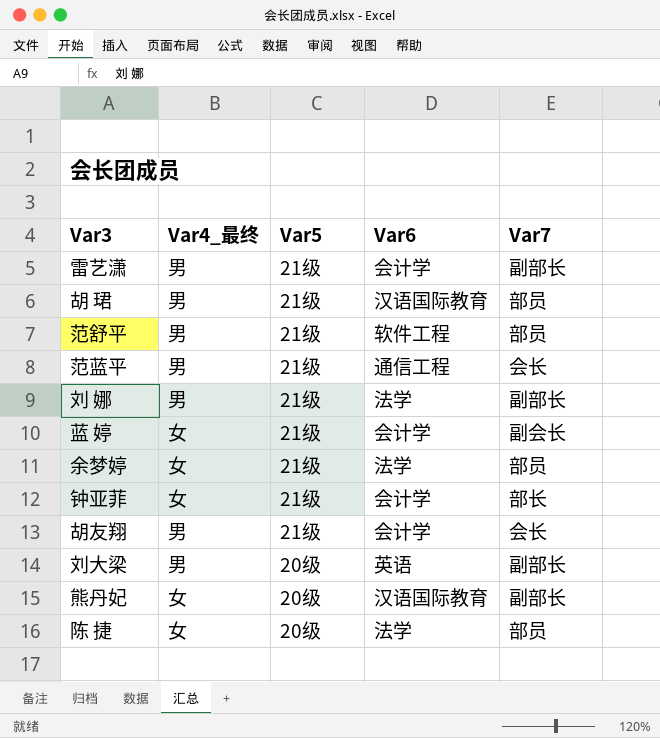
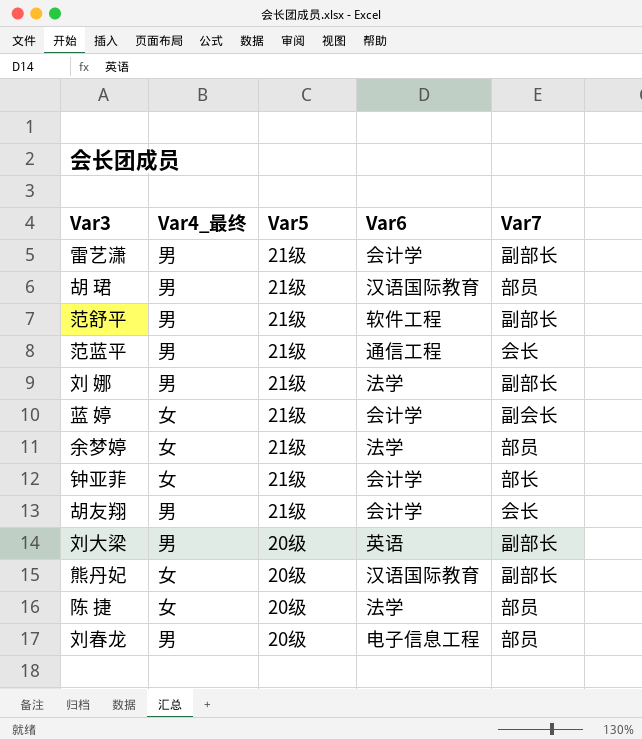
范舒平 | Var7: 部员 -> 副部长
row 刘春龙: none -> 男 | 20级 | 电子信息工程 | 部员

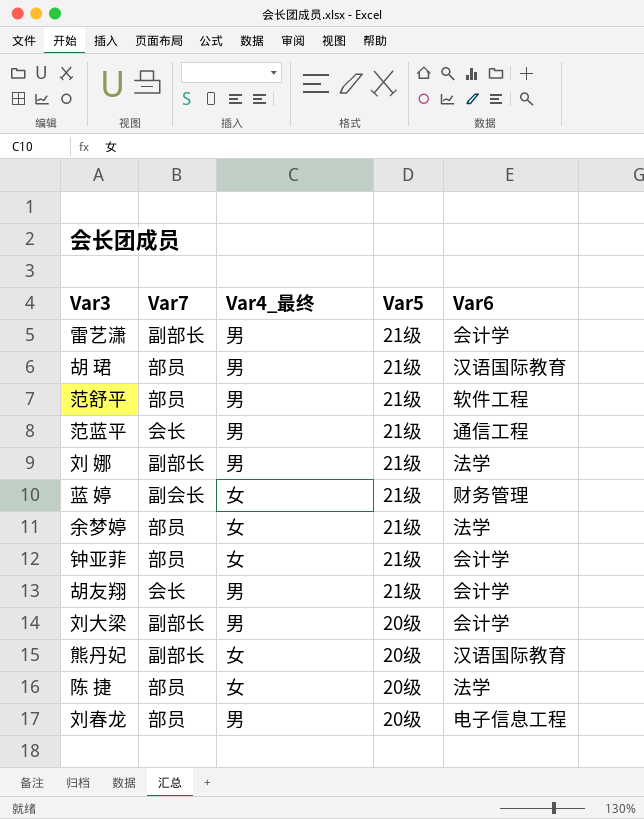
column Var7 | position: 5 -> 2
范舒平 | Var7: 副部长 -> 部员
蓝 婷 | Var6: 会计学 -> 财务管理
钟亚菲 | Var7: 部长 -> 部员
刘大梁 | Var6: 英语 -> 会计学

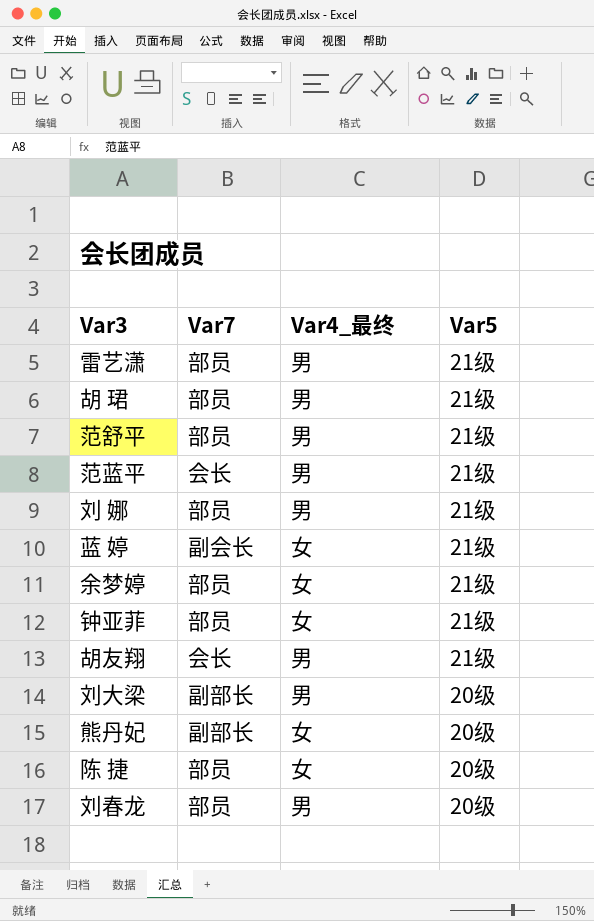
column Var6 | position: 5 -> none
雷艺潇 | Var7: 副部长 -> 部员
刘 娜 | Var7: 副部长 -> 部员

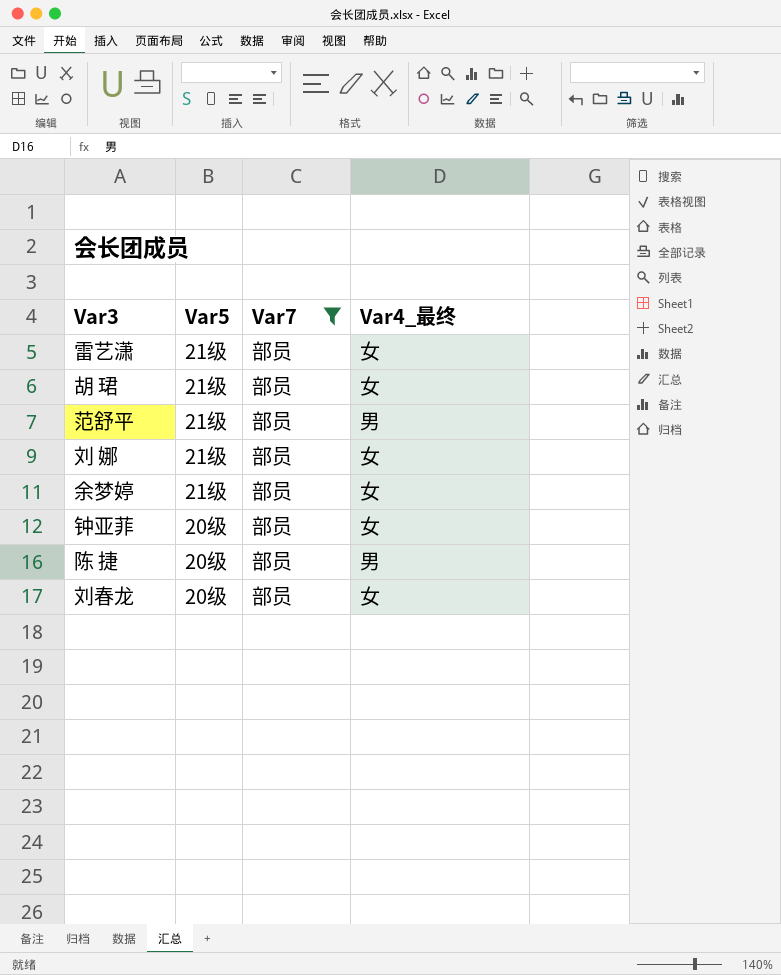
filter: none -> Var7 = 部员
column Var5 | position: 4 -> 2
雷艺潇 | Var4_最终: 男 -> 女
胡 珺 | Var4_最终: 男 -> 女
刘 娜 | Var4_最终: 男 -> 女
钟亚菲 | Var5: 21级 -> 20级
陈 捷 | Var4_最终: 女 -> 男
刘春龙 | Var4_最终: 男 -> 女

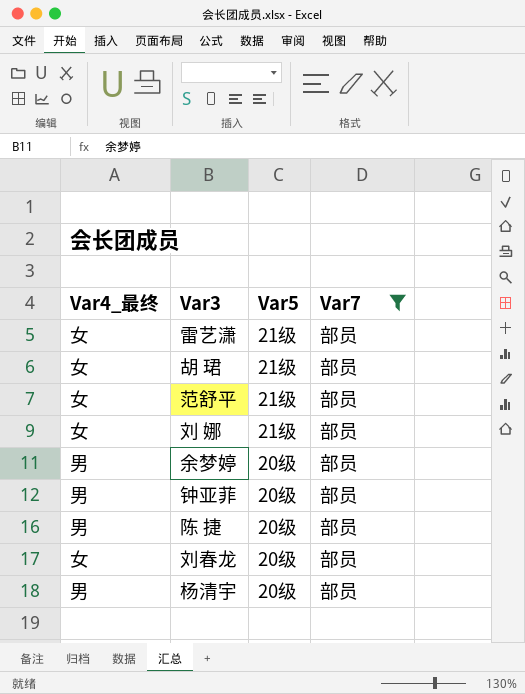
column Var4_最终 | position: 4 -> 1
范舒平 | Var4_最终: 男 -> 女
余梦婷 | Var4_最终: 女 -> 男
余梦婷 | Var5: 21级 -> 20级
钟亚菲 | Var4_最终: 女 -> 男
row 杨清宇: none -> 男 | 20级 | 部员

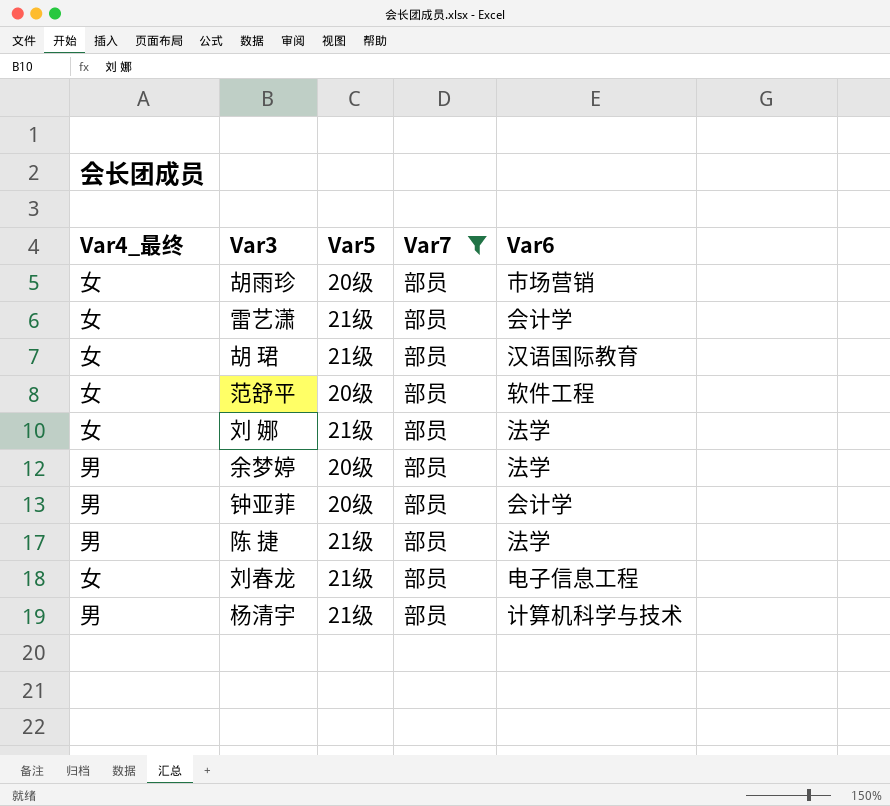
column Var6 | position: none -> 5
row 胡雨珍: none -> 女 | 20级 | 部员 | 市场营销
范舒平 | Var5: 21级 -> 20级
陈 捷 | Var5: 20级 -> 21级
刘春龙 | Var5: 20级 -> 21级
杨清宇 | Var5: 20级 -> 21级

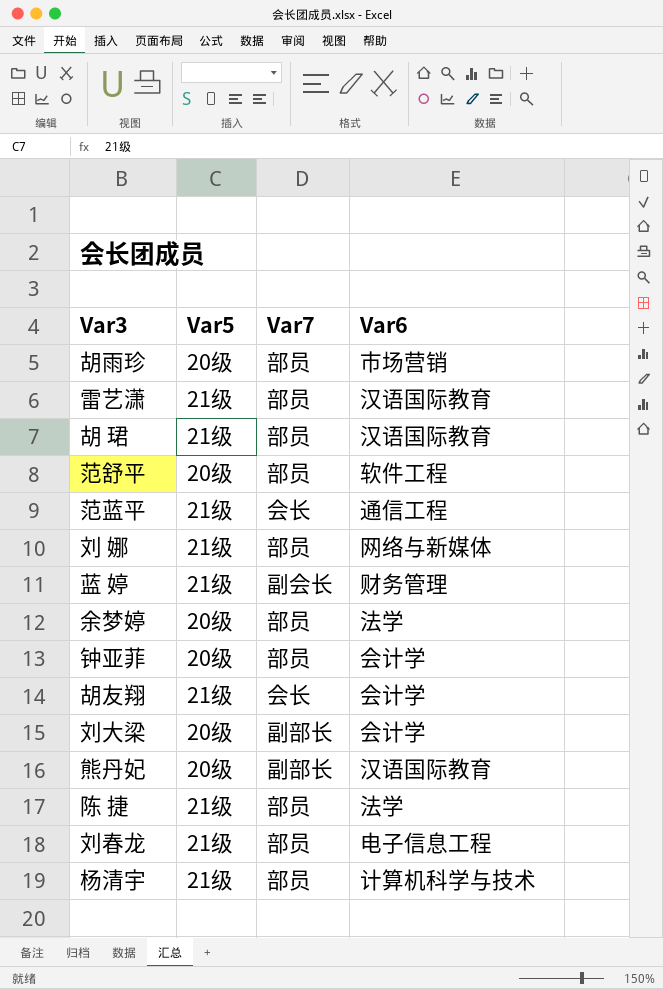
filter: Var7 = 部员 -> none
column Var4_最终 | position: 1 -> none
雷艺潇 | Var6: 会计学 -> 汉语国际教育
刘 娜 | Var6: 法学 -> 网络与新媒体

